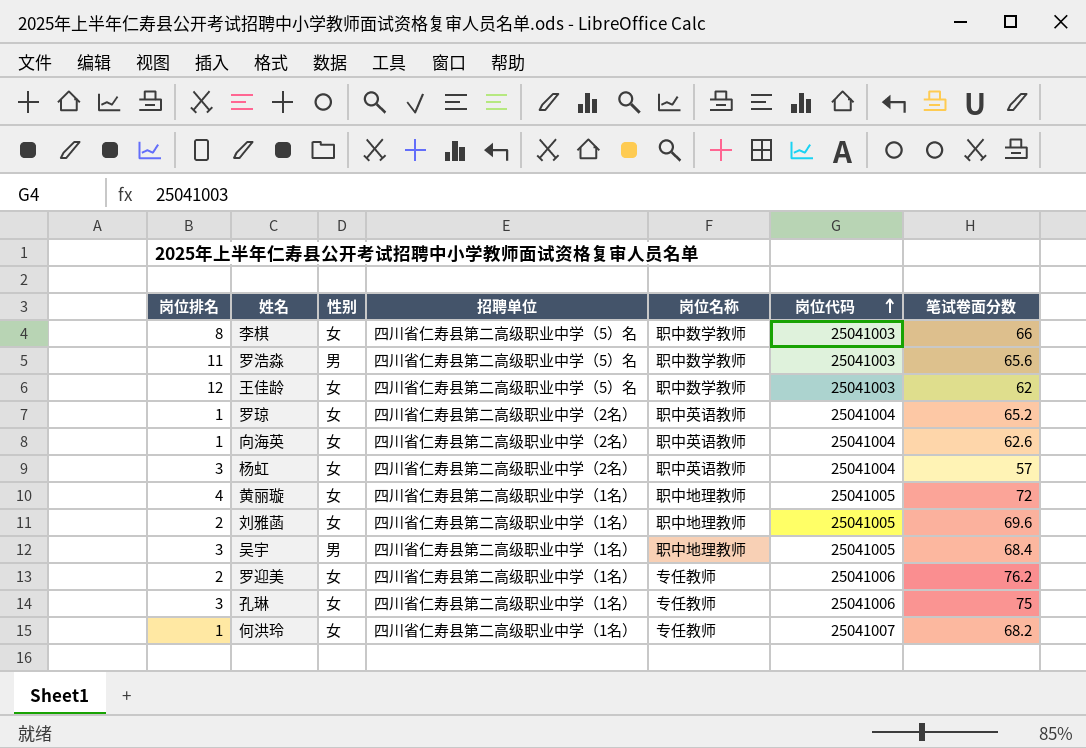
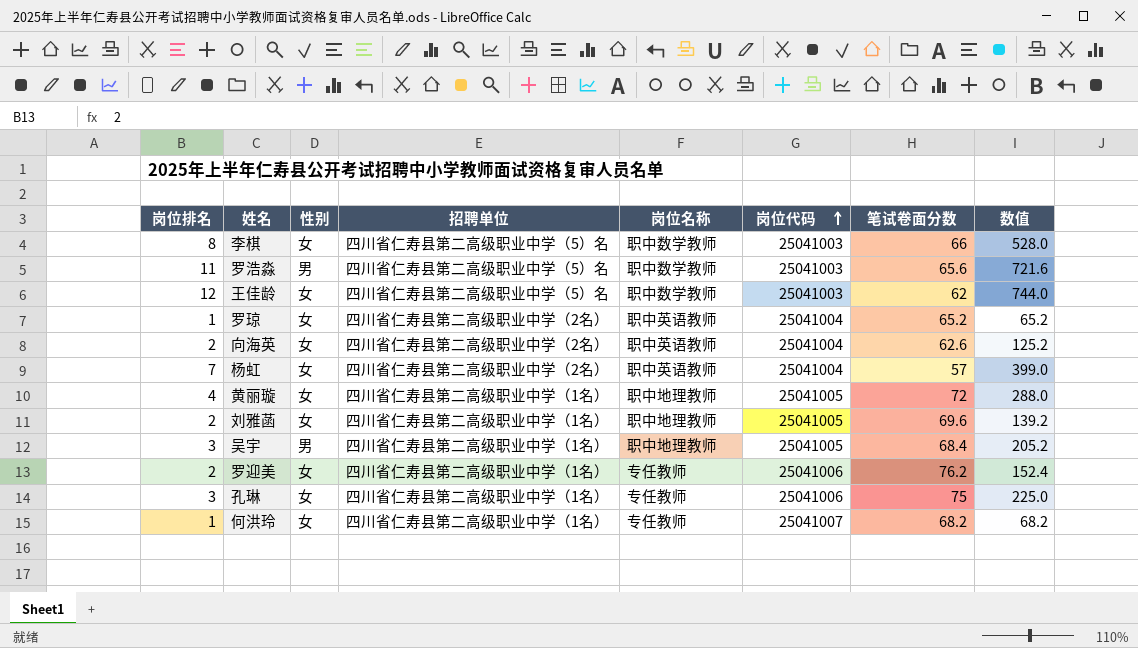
column 数值 | formula: none -> [岗位排名] * [笔试卷面分数]
向海英 | 岗位排名: 1 -> 2
杨虹 | 岗位排名: 3 -> 7

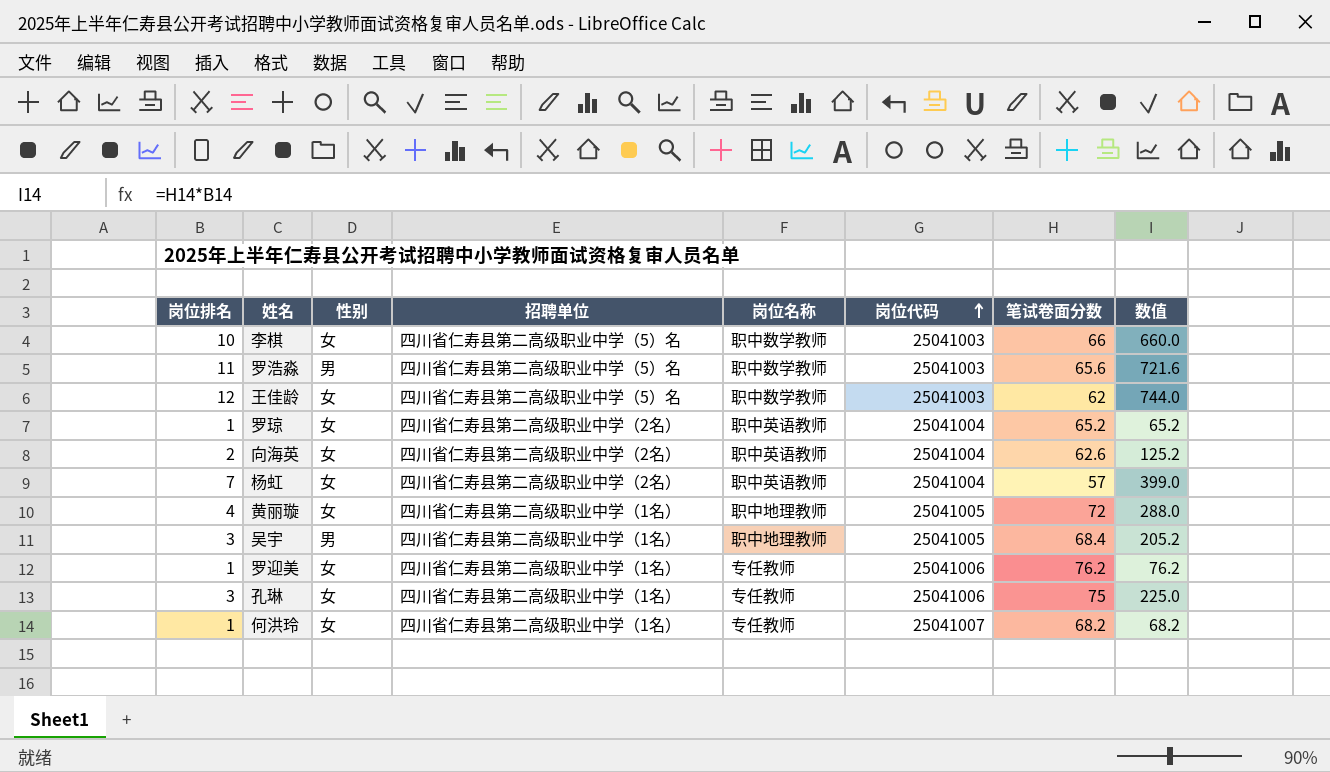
row 刘雅菡: 2 | 女 | 四川省仁寿县第二高级职业中学（1名） | 职中地理教师 | 25041005 | 69.6 | 139.2 -> none
李棋 | 岗位排名: 8 -> 10
李棋 | 数值: 528.0 -> 660.0
罗迎美 | 岗位排名: 2 -> 1
罗迎美 | 数值: 152.4 -> 76.2

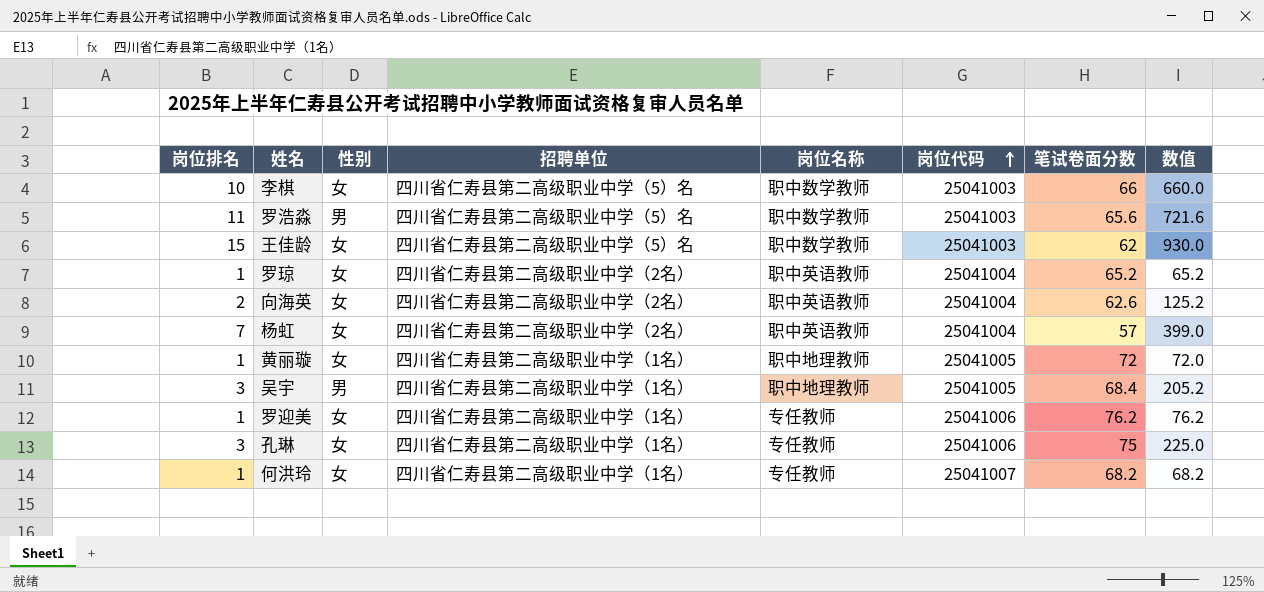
王佳龄 | 岗位排名: 12 -> 15
王佳龄 | 数值: 744.0 -> 930.0
黄丽璇 | 岗位排名: 4 -> 1
黄丽璇 | 数值: 288.0 -> 72.0

